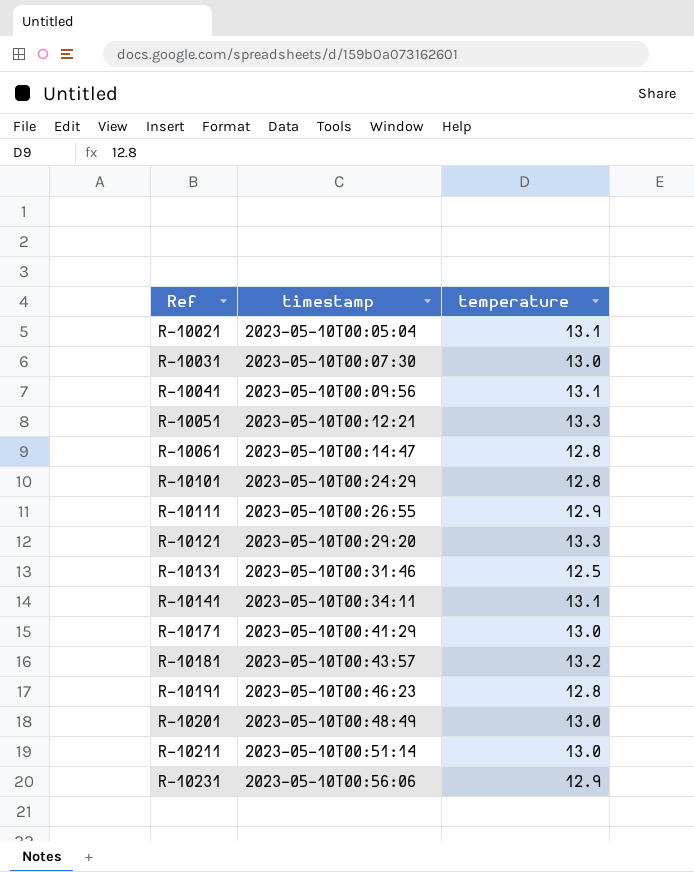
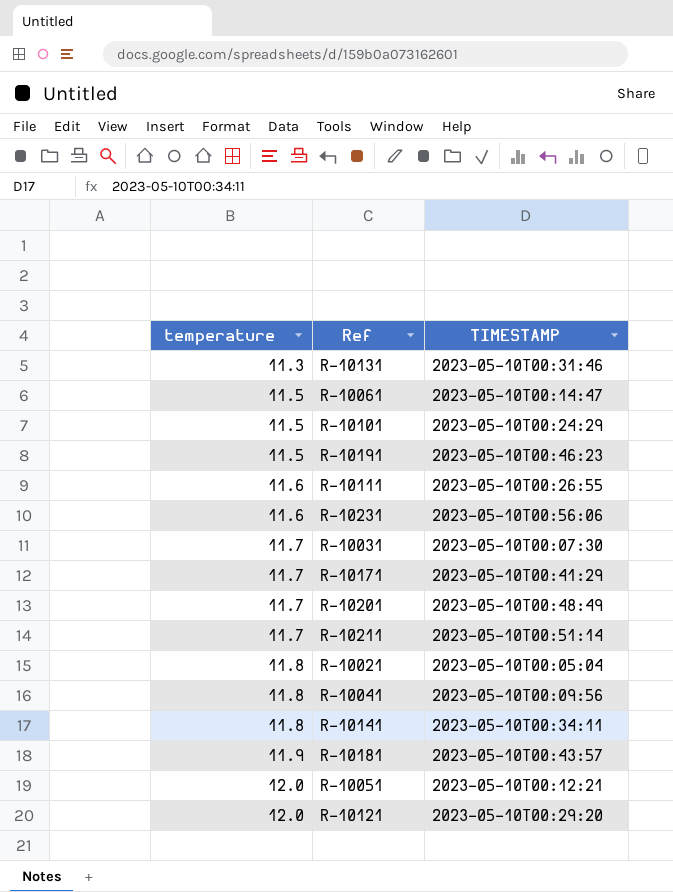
row order: Ref ascending -> temperature ascending
column temperature | position: 3 -> 1
column name: timestamp -> TIMESTAMP
R-10131 | temperature: 12.5 -> 11.3
R-10061 | temperature: 12.8 -> 11.5
R-10101 | temperature: 12.8 -> 11.5
R-10191 | temperature: 12.8 -> 11.5
R-10111 | temperature: 12.9 -> 11.6
R-10231 | temperature: 12.9 -> 11.6
R-10031 | temperature: 13.0 -> 11.7
R-10171 | temperature: 13.0 -> 11.7
R-10201 | temperature: 13.0 -> 11.7
R-10211 | temperature: 13.0 -> 11.7
R-10021 | temperature: 13.1 -> 11.8
R-10041 | temperature: 13.1 -> 11.8
R-10141 | temperature: 13.1 -> 11.8
R-10181 | temperature: 13.2 -> 11.9
R-10051 | temperature: 13.3 -> 12.0
R-10121 | temperature: 13.3 -> 12.0

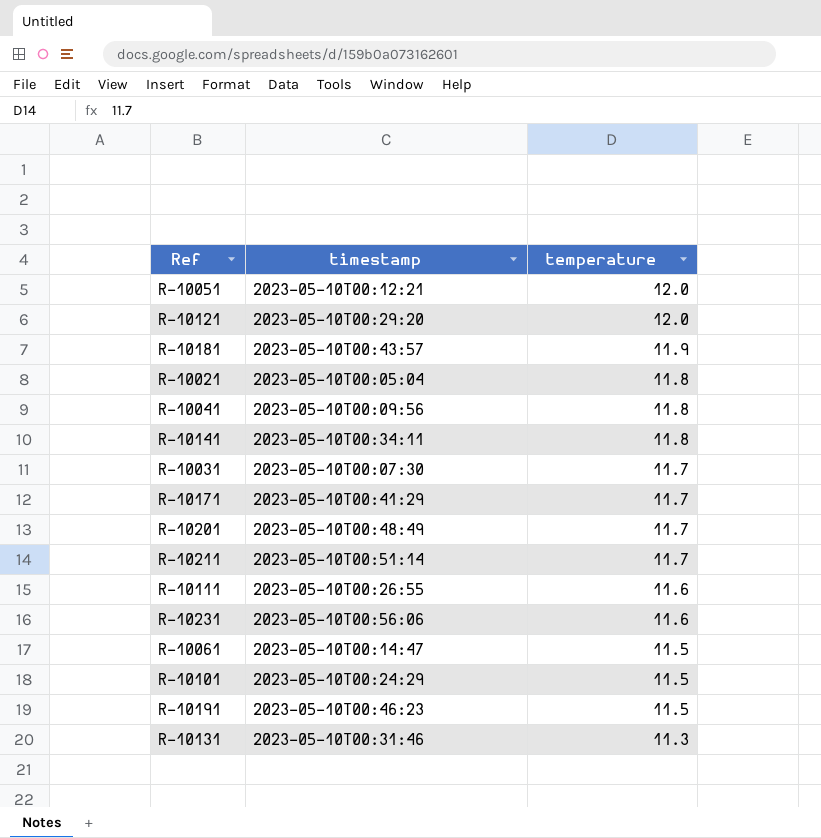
row order: temperature ascending -> temperature descending
column name: TIMESTAMP -> timestamp
column temperature | position: 1 -> 3

